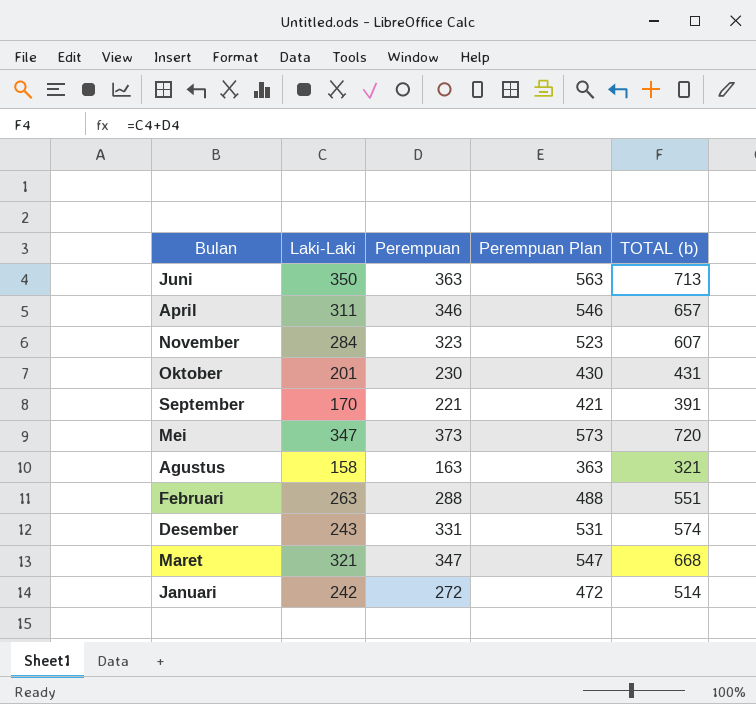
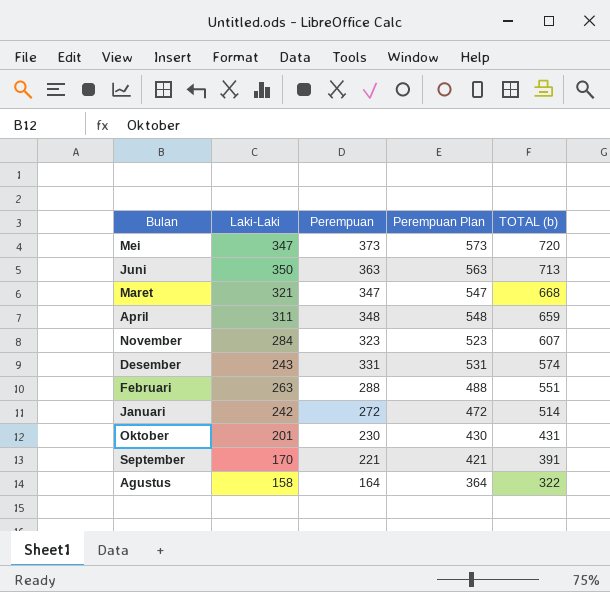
row order: none -> TOTAL (b) descending
April | Perempuan: 346 -> 348
April | Perempuan Plan: 546 -> 548
April | TOTAL (b): 657 -> 659
Agustus | Perempuan: 163 -> 164
Agustus | Perempuan Plan: 363 -> 364
Agustus | TOTAL (b): 321 -> 322

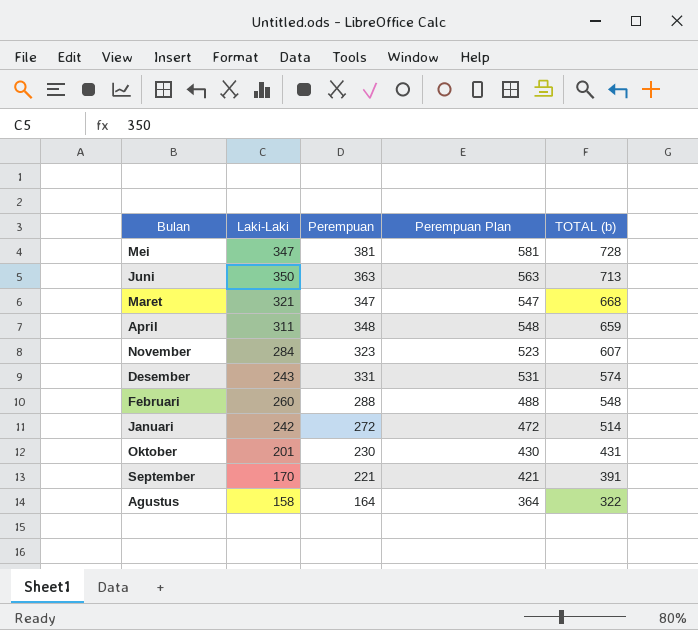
Mei | Perempuan: 373 -> 381
Mei | Perempuan Plan: 573 -> 581
Mei | TOTAL (b): 720 -> 728
Februari | Laki-Laki: 263 -> 260
Februari | TOTAL (b): 551 -> 548

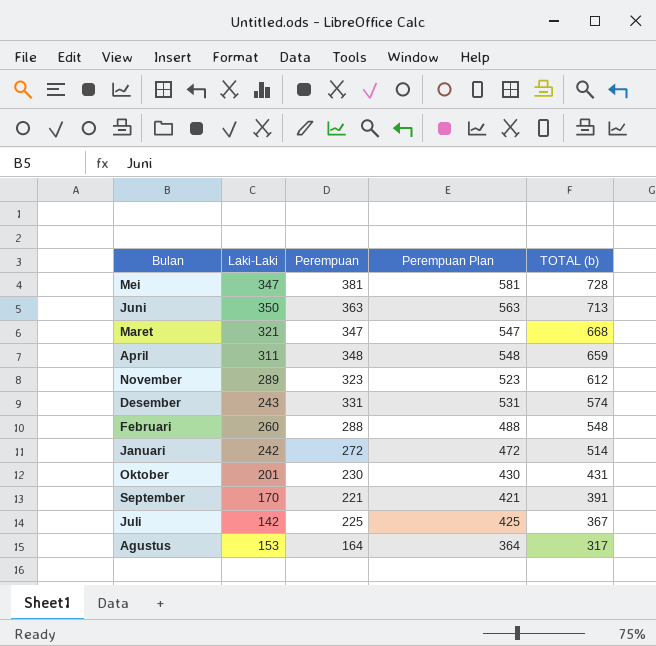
November | Laki-Laki: 284 -> 289
November | TOTAL (b): 607 -> 612
row Juli: none -> 142 | 225 | 425 | 367
Agustus | Laki-Laki: 158 -> 153
Agustus | TOTAL (b): 322 -> 317

